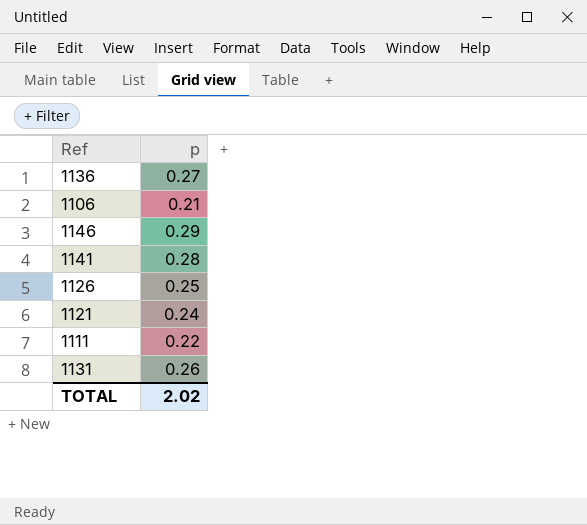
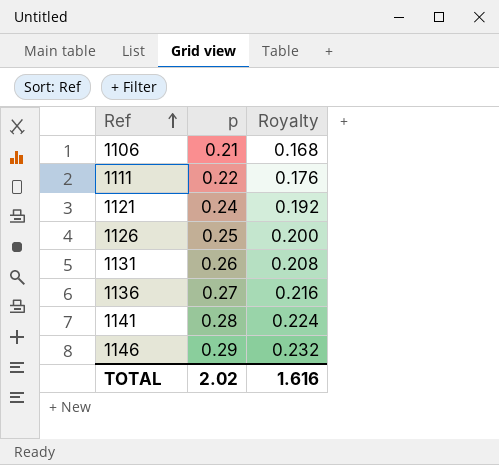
row order: none -> Ref ascending
column Royalty | formula: none -> [p] * 0.8

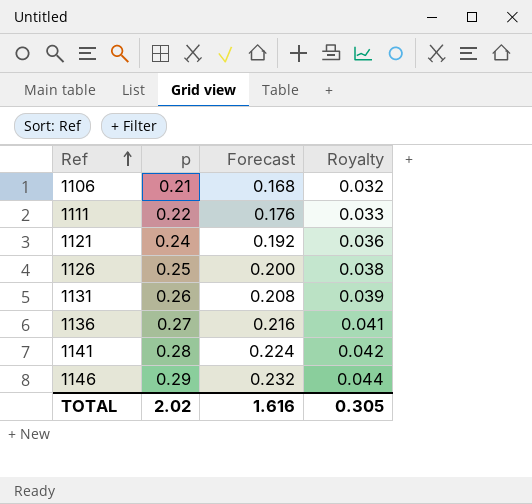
column Forecast | formula: none -> [p] * 0.8
column Royalty | formula: [p] * 0.8 -> [p] * 0.15
TOTAL | Royalty: 1.616 -> 0.305

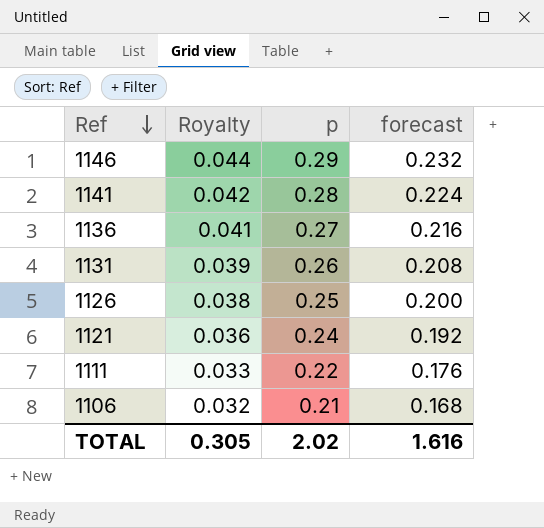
row order: Ref ascending -> Ref descending
column Royalty | position: 4 -> 2
column name: Forecast -> forecast

